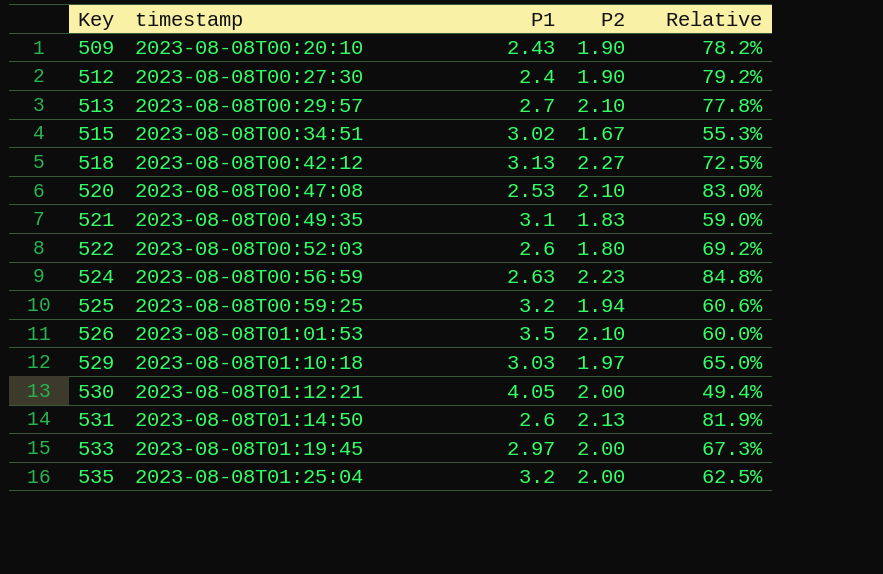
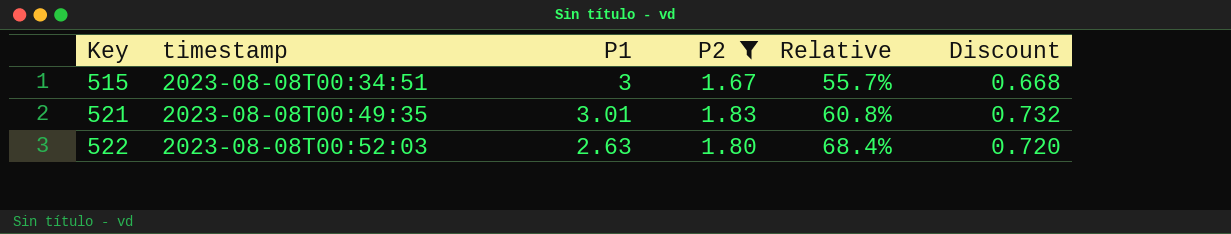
filter: none -> P2 <= 1.83
column Discount | formula: none -> [P2] * 0.4
515 | P1: 3.02 -> 3
515 | Relative: 55.3% -> 55.7%
521 | P1: 3.1 -> 3.01
521 | Relative: 59.0% -> 60.8%
522 | P1: 2.6 -> 2.63
522 | Relative: 69.2% -> 68.4%

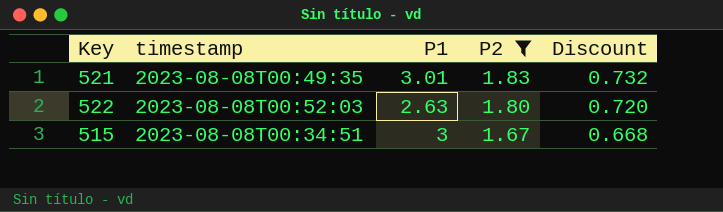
row order: Key ascending -> P2 descending
column Relative | formula: [P2] / [P1] -> none

